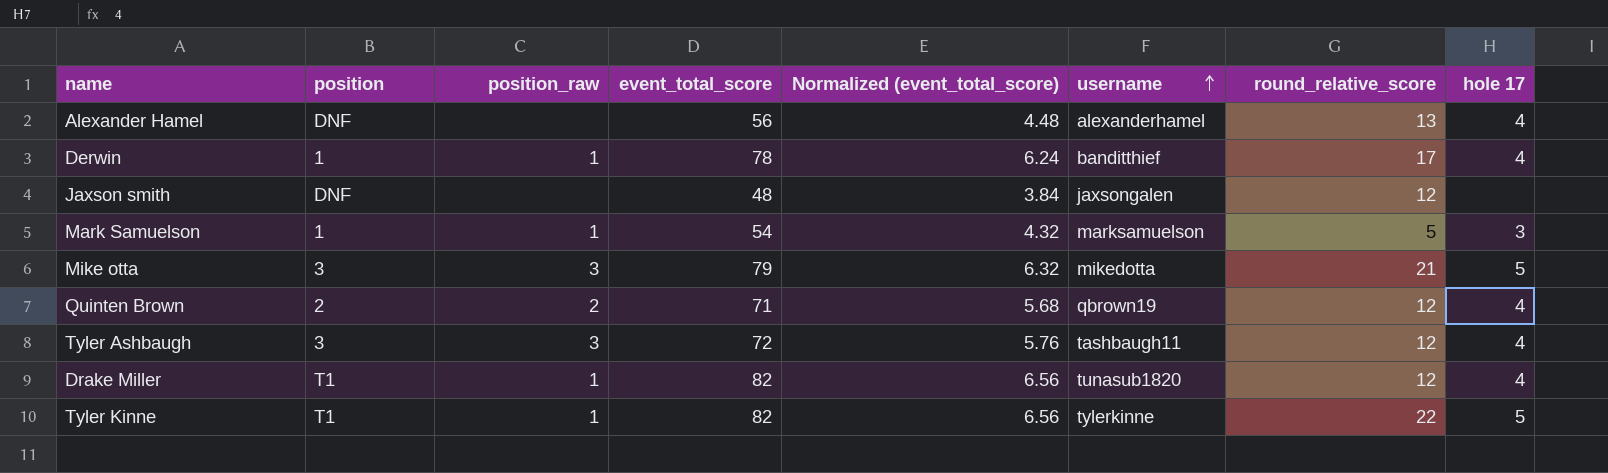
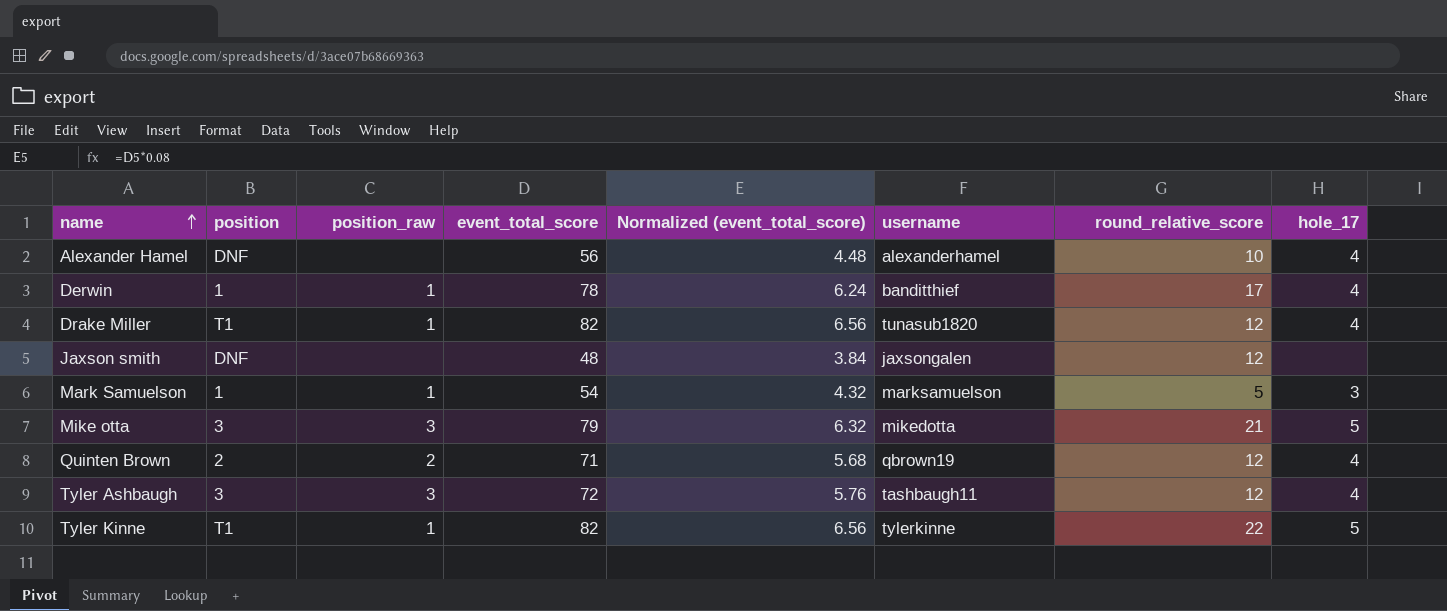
row order: username ascending -> name ascending
column name: hole 17 -> hole_17
Alexander Hamel | round_relative_score: 13 -> 10

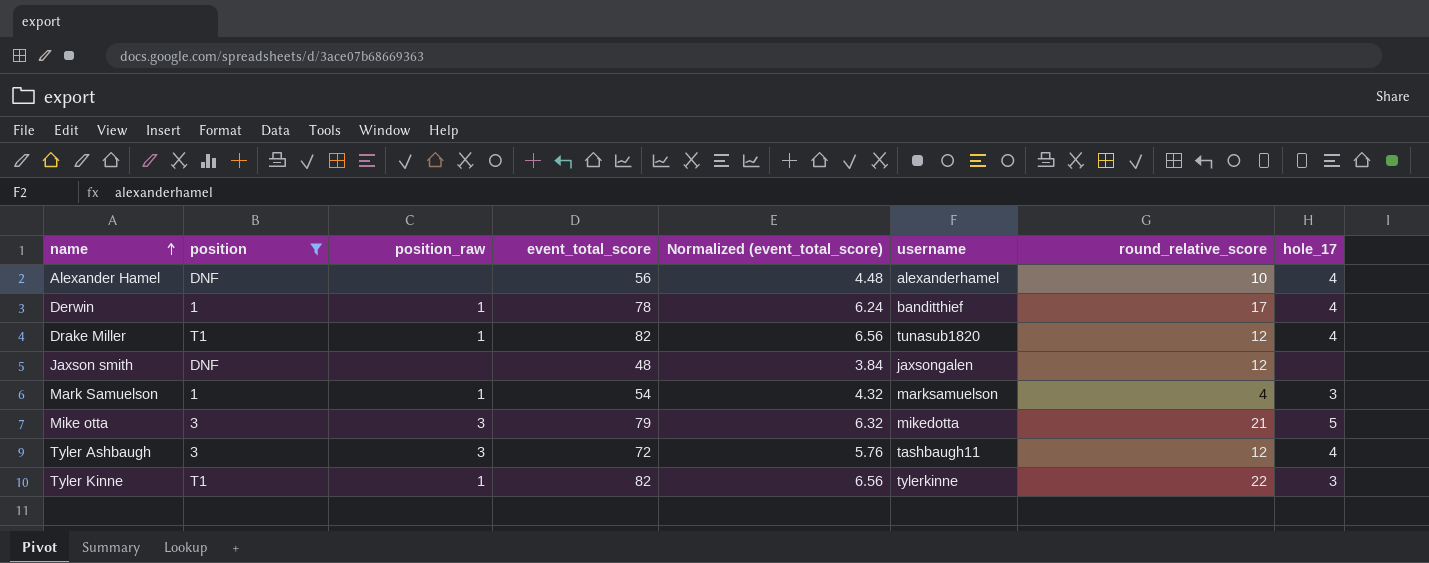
filter: none -> position != 2
Mark Samuelson | round_relative_score: 5 -> 4
Tyler Kinne | hole_17: 5 -> 3

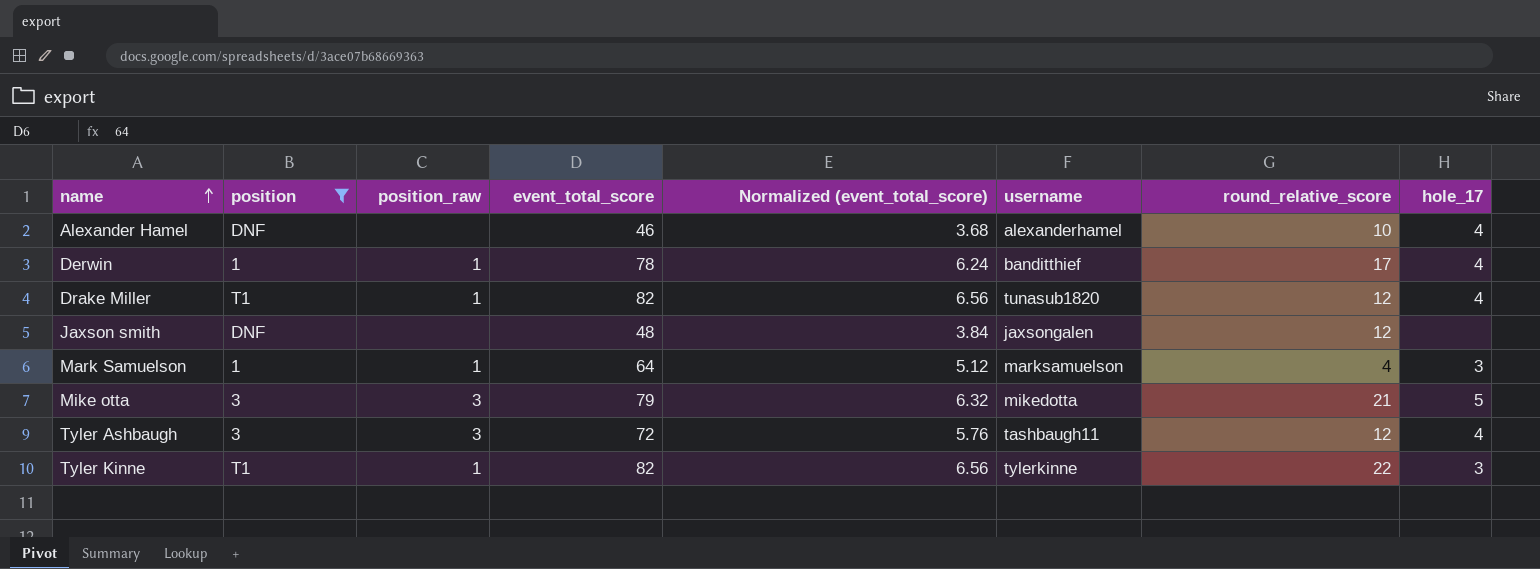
Alexander Hamel | event_total_score: 56 -> 46
Alexander Hamel | Normalized (event_total_score): 4.48 -> 3.68
Mark Samuelson | event_total_score: 54 -> 64
Mark Samuelson | Normalized (event_total_score): 4.32 -> 5.12

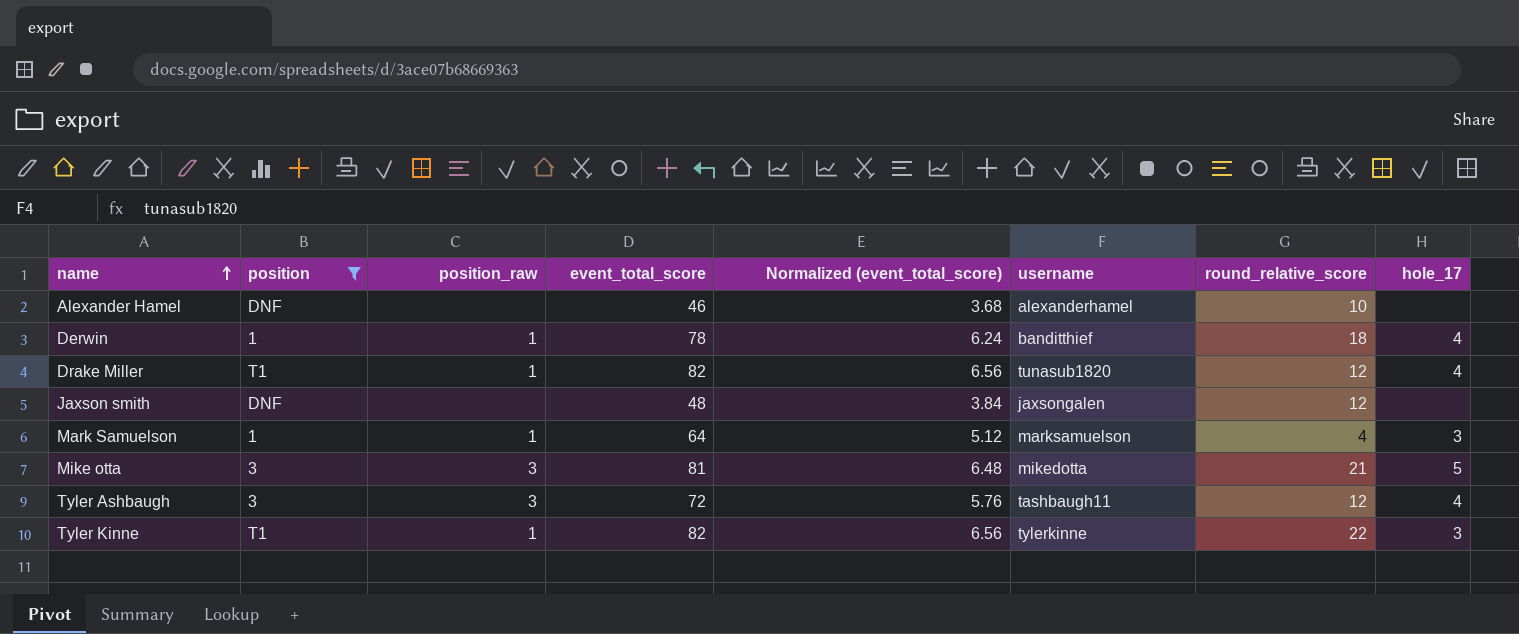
Alexander Hamel | hole_17: 4 -> none
Derwin | round_relative_score: 17 -> 18
Mike otta | event_total_score: 79 -> 81
Mike otta | Normalized (event_total_score): 6.32 -> 6.48

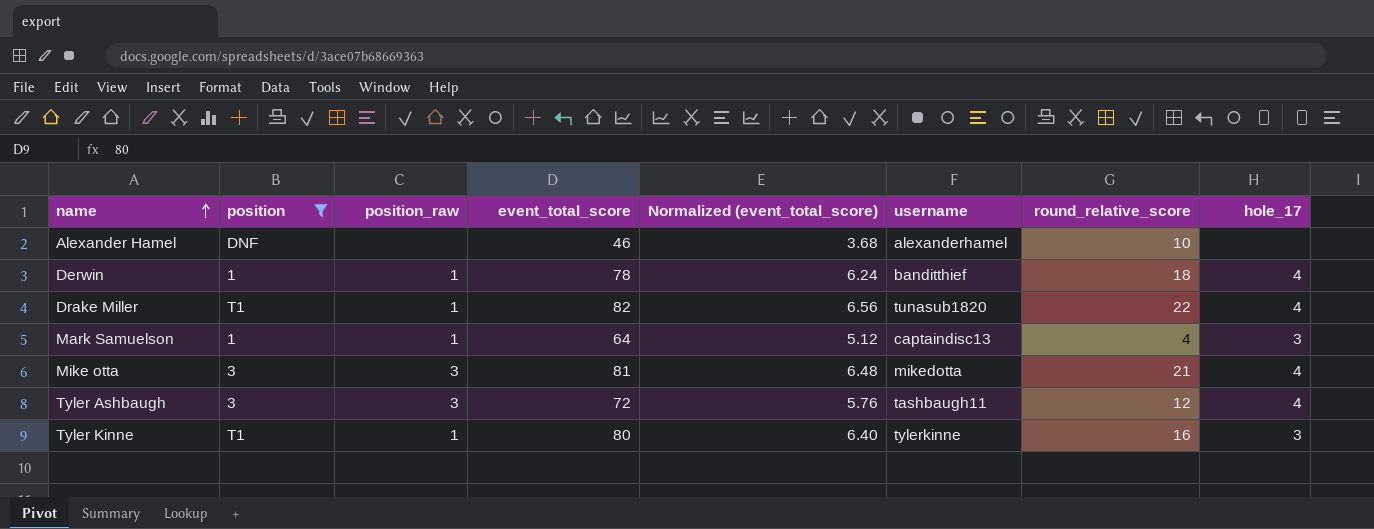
row Jaxson smith: DNF | none | 48 | 3.84 | jaxsongalen | 12 | none -> none
Drake Miller | round_relative_score: 12 -> 22
Mark Samuelson | username: marksamuelson -> captaindisc13
Mike otta | hole_17: 5 -> 4
Tyler Kinne | event_total_score: 82 -> 80
Tyler Kinne | Normalized (event_total_score): 6.56 -> 6.40
Tyler Kinne | round_relative_score: 22 -> 16

